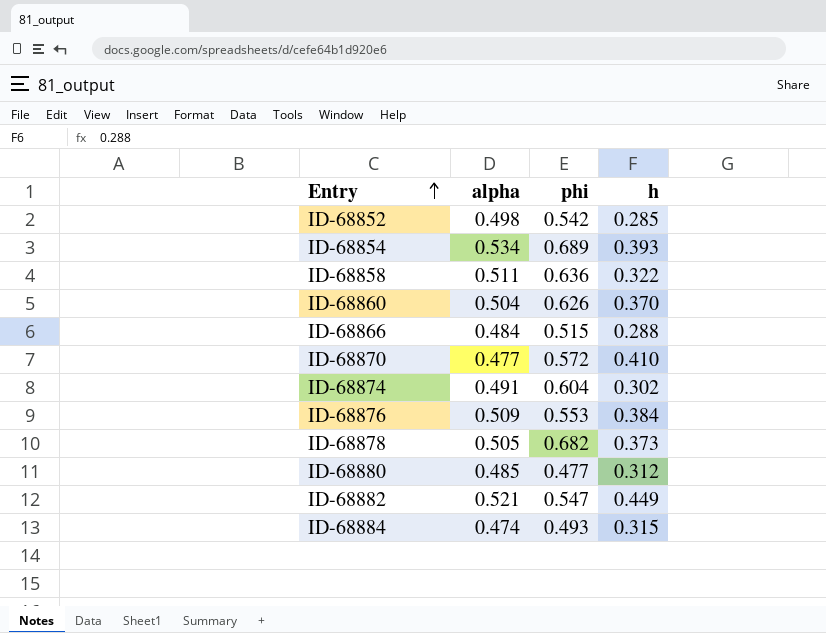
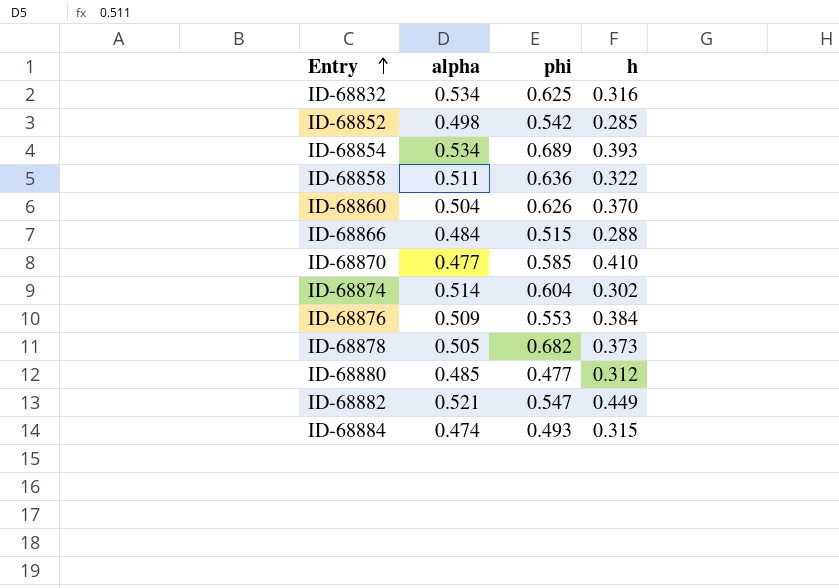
row ID-68832: none -> 0.534 | 0.625 | 0.316
ID-68870 | phi: 0.572 -> 0.585
ID-68874 | alpha: 0.491 -> 0.514

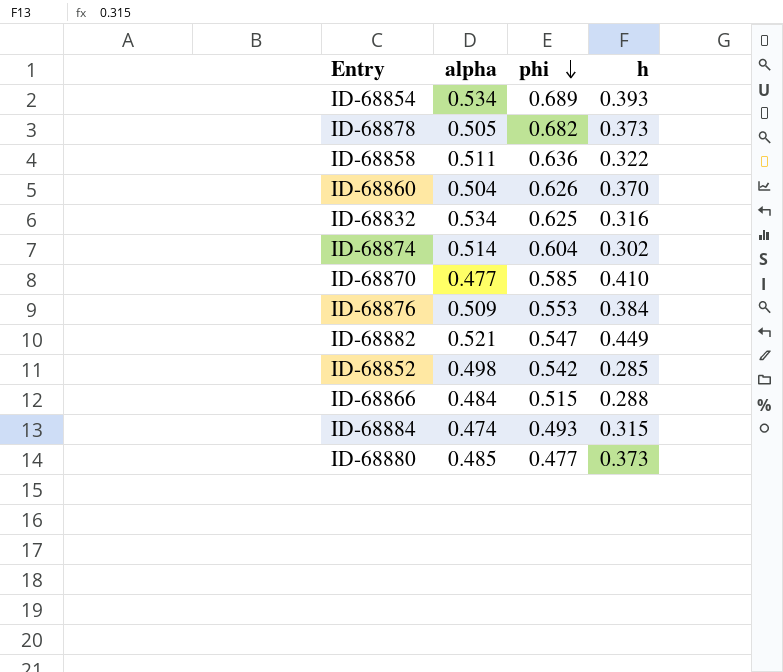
row order: Entry ascending -> phi descending
ID-68880 | h: 0.312 -> 0.373

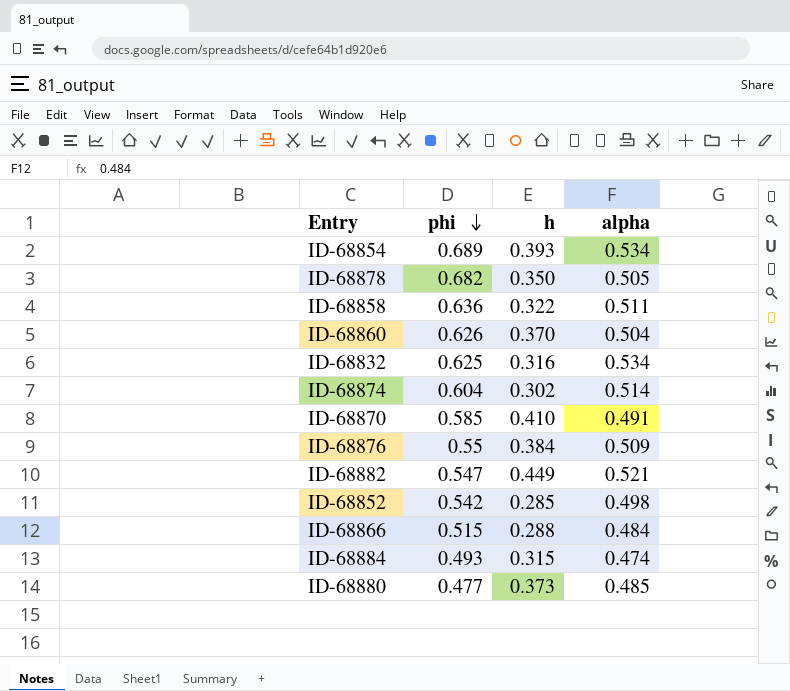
column alpha | position: 2 -> 4
ID-68878 | h: 0.373 -> 0.350
ID-68870 | alpha: 0.477 -> 0.491
ID-68876 | phi: 0.553 -> 0.55

